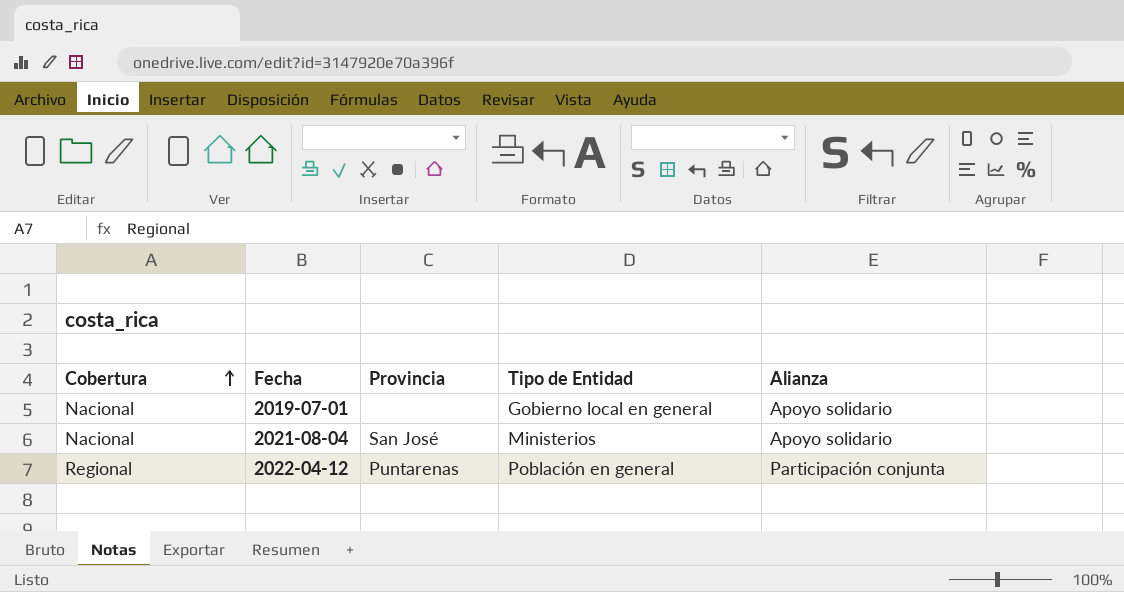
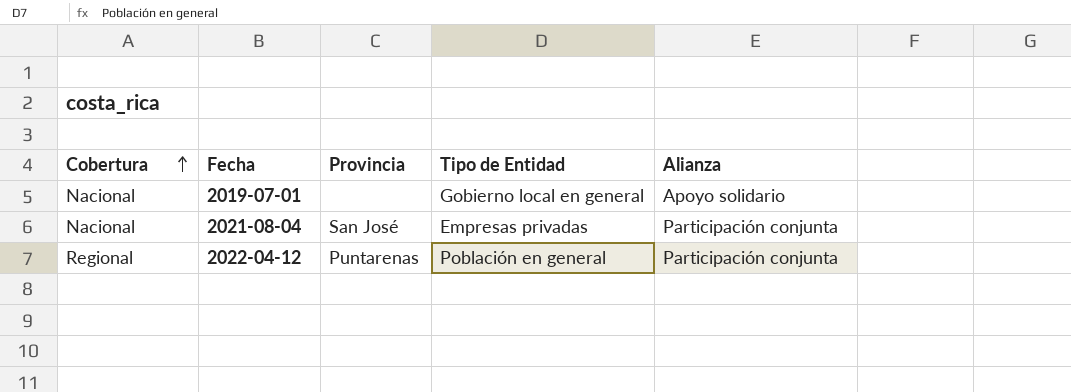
2021-08-04 | Tipo de Entidad: Ministerios -> Empresas privadas
2021-08-04 | Alianza: Apoyo solidario -> Participación conjunta

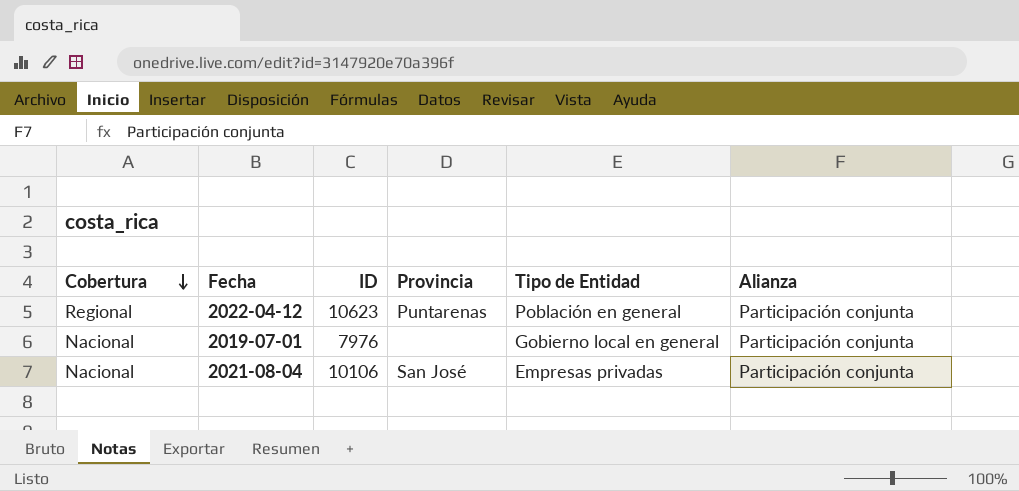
row order: Cobertura ascending -> Cobertura descending
column ID | position: none -> 3
2019-07-01 | Alianza: Apoyo solidario -> Participación conjunta

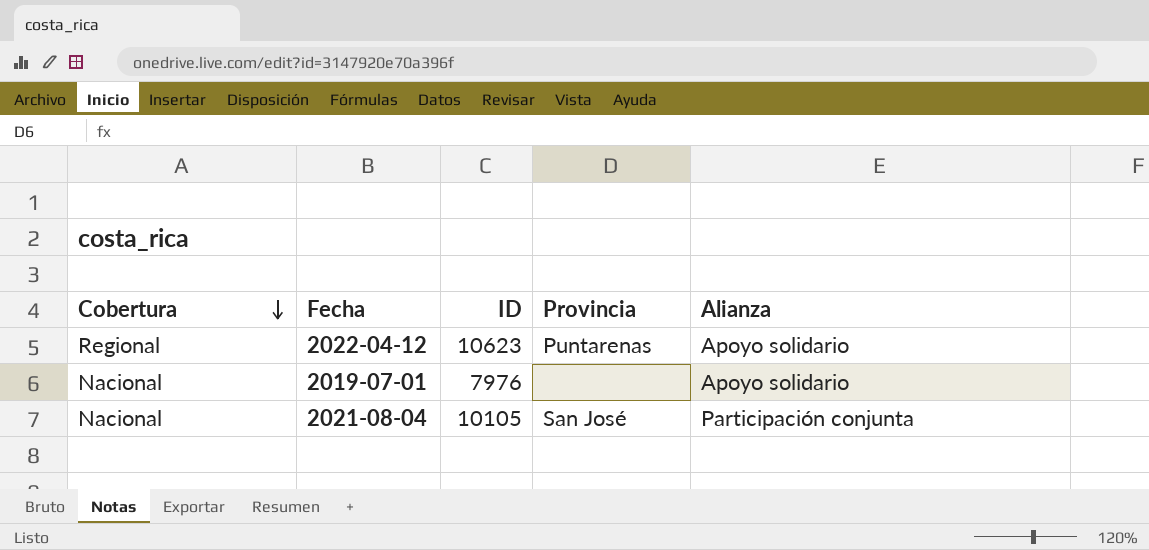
column Tipo de Entidad | position: 5 -> none
2022-04-12 | Alianza: Participación conjunta -> Apoyo solidario
2019-07-01 | Alianza: Participación conjunta -> Apoyo solidario
2021-08-04 | ID: 10106 -> 10105

